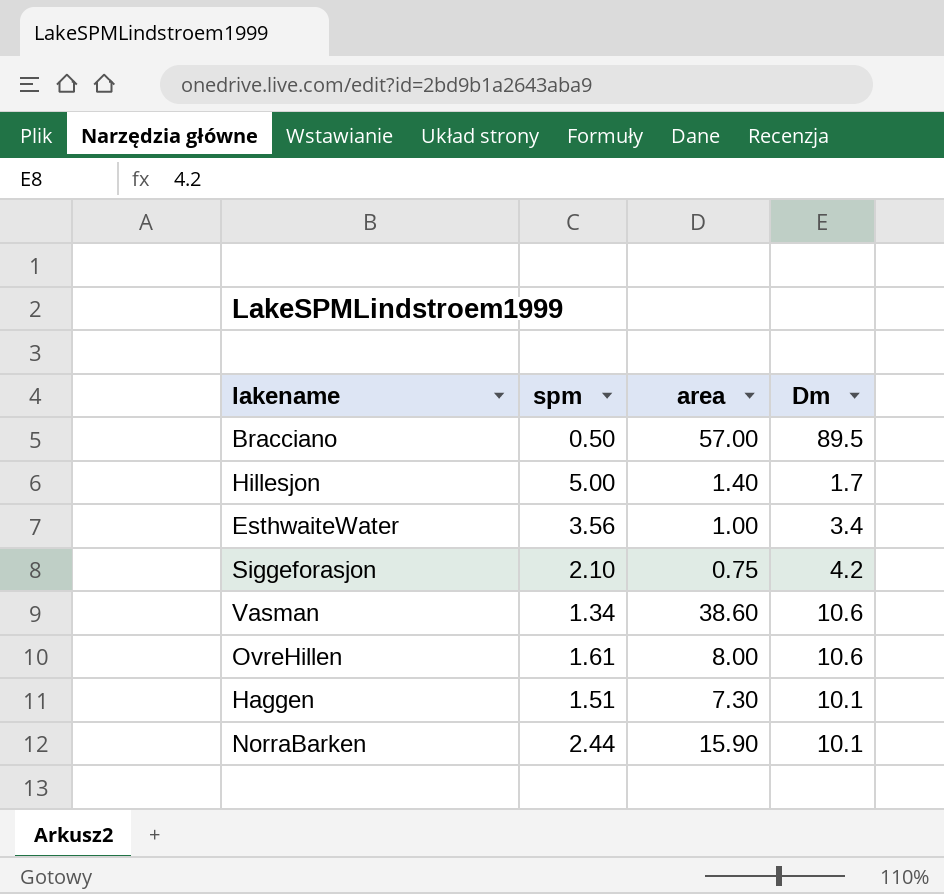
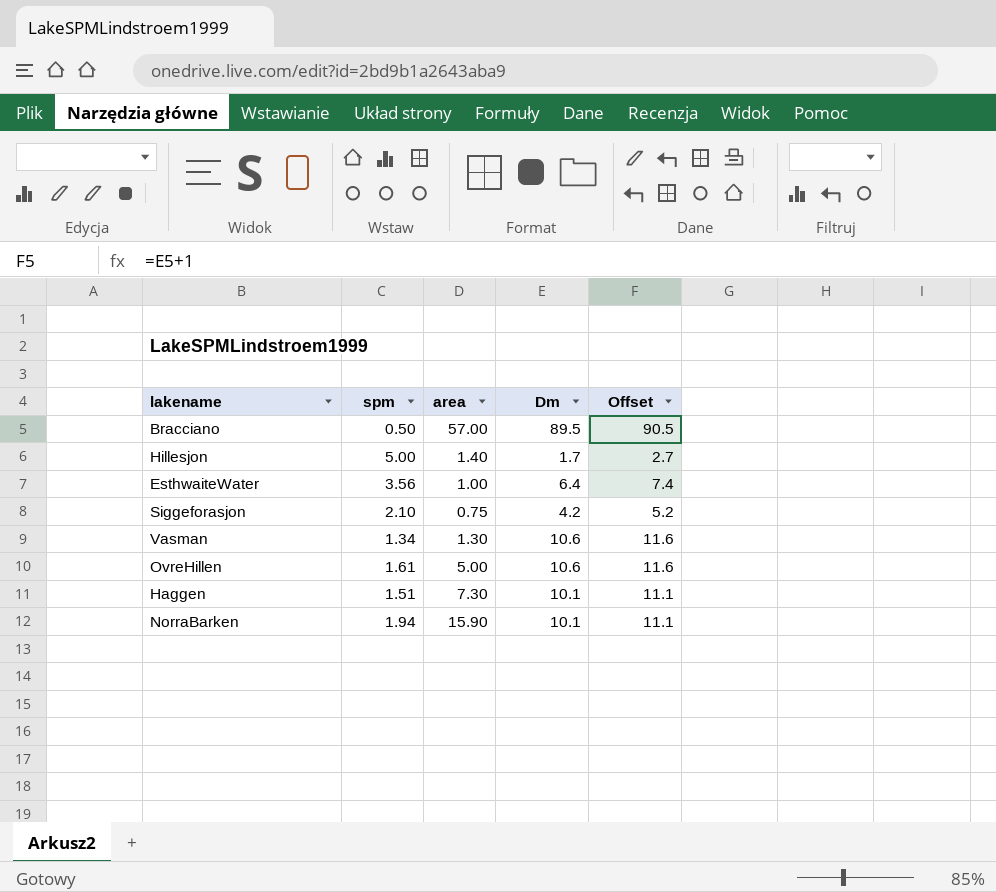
column Offset | formula: none -> [Dm] + 1
EsthwaiteWater | Dm: 3.4 -> 6.4
Vasman | area: 38.60 -> 1.30
OvreHillen | area: 8.00 -> 5.00
NorraBarken | spm: 2.44 -> 1.94

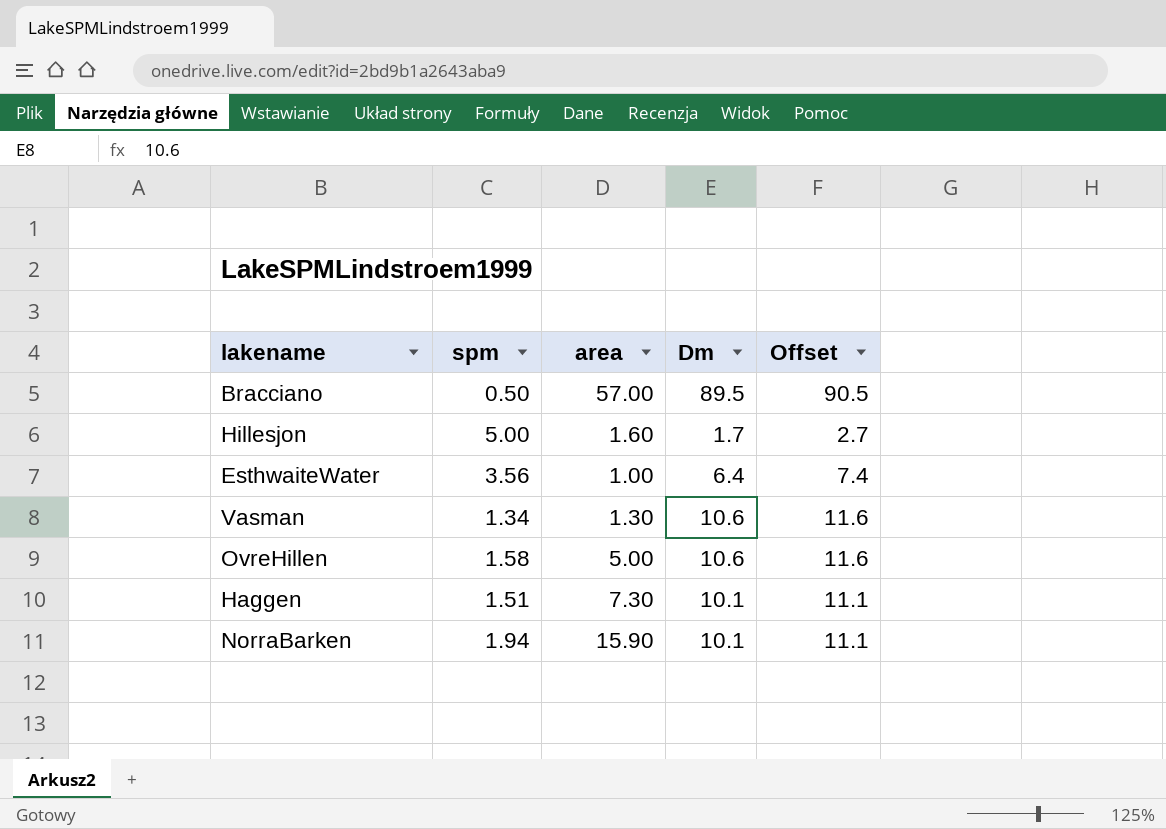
row Siggeforasjon: 2.10 | 0.75 | 4.2 | 5.2 -> none
Hillesjon | area: 1.40 -> 1.60
OvreHillen | spm: 1.61 -> 1.58

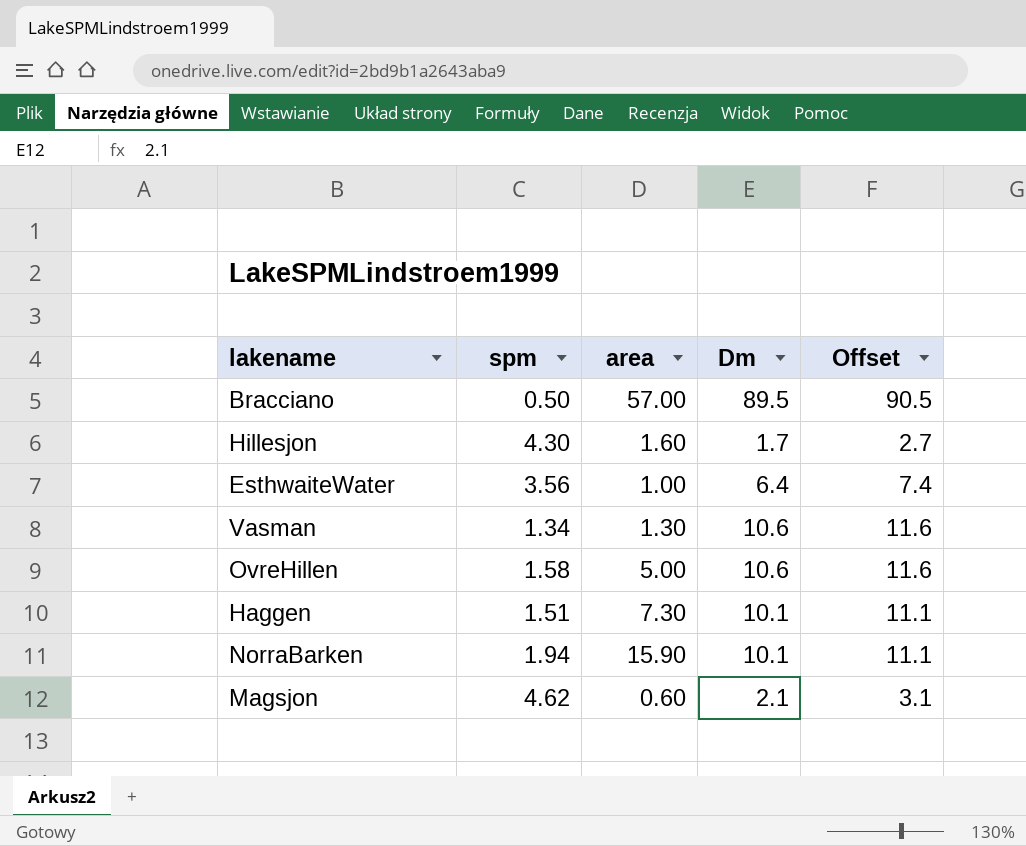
Hillesjon | spm: 5.00 -> 4.30
row Magsjon: none -> 4.62 | 0.60 | 2.1 | 3.1

